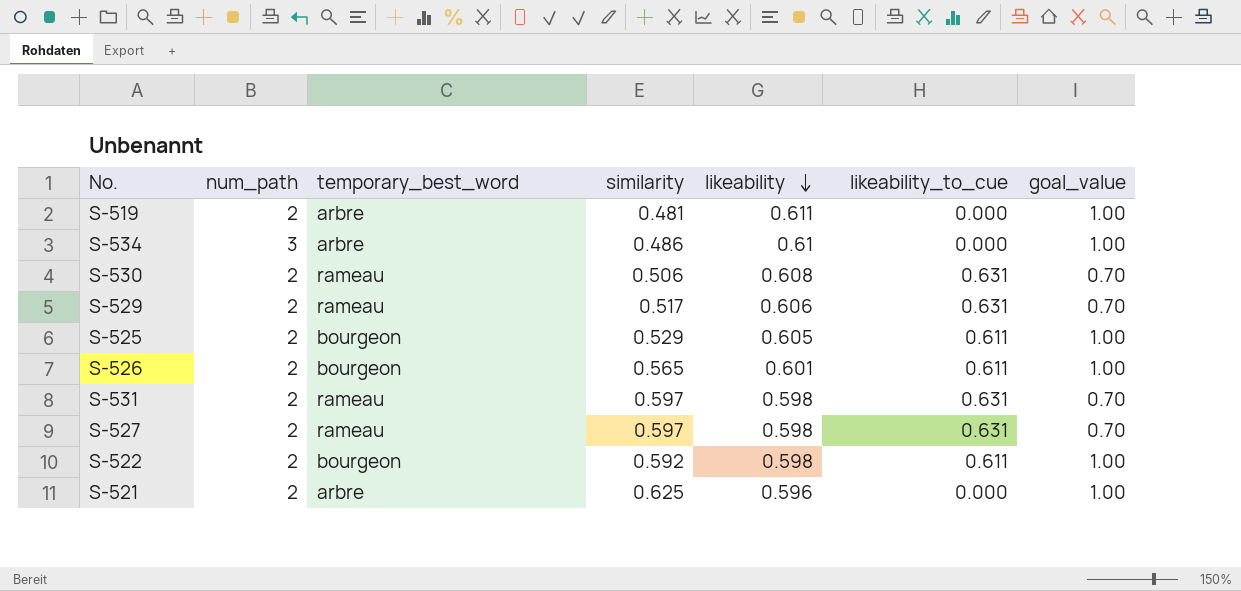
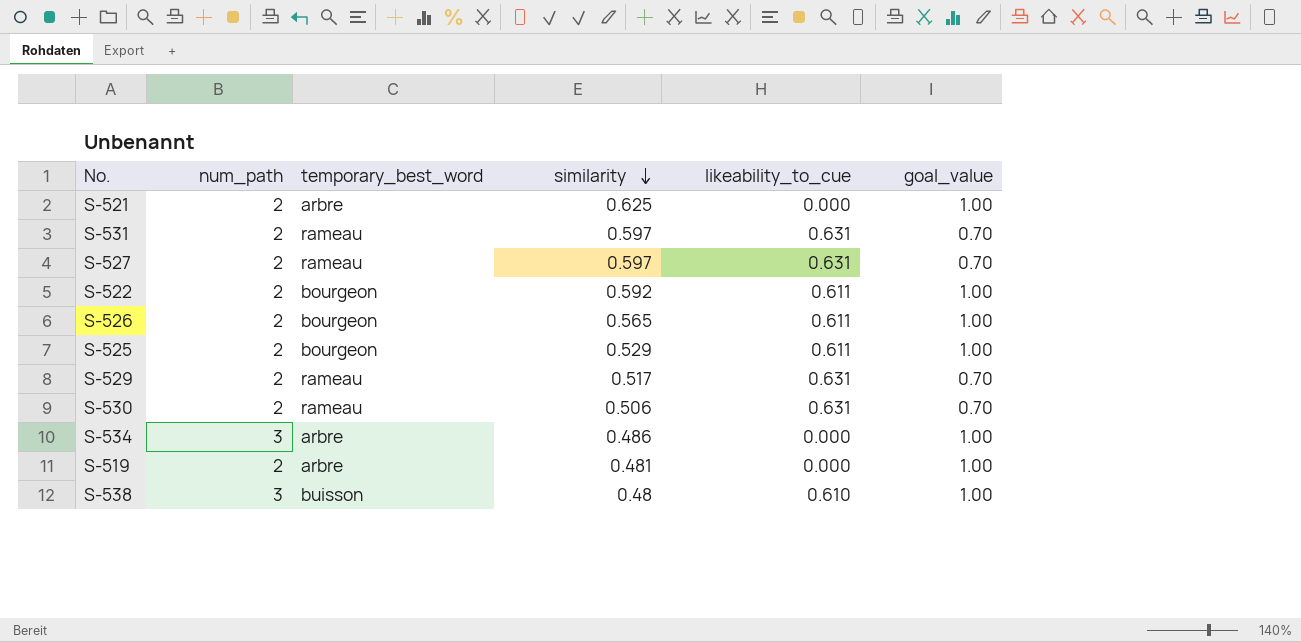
row order: likeability descending -> similarity descending
column likeability | position: 5 -> none
row S-538: none -> 3 | buisson | 0.48 | 0.610 | 1.00

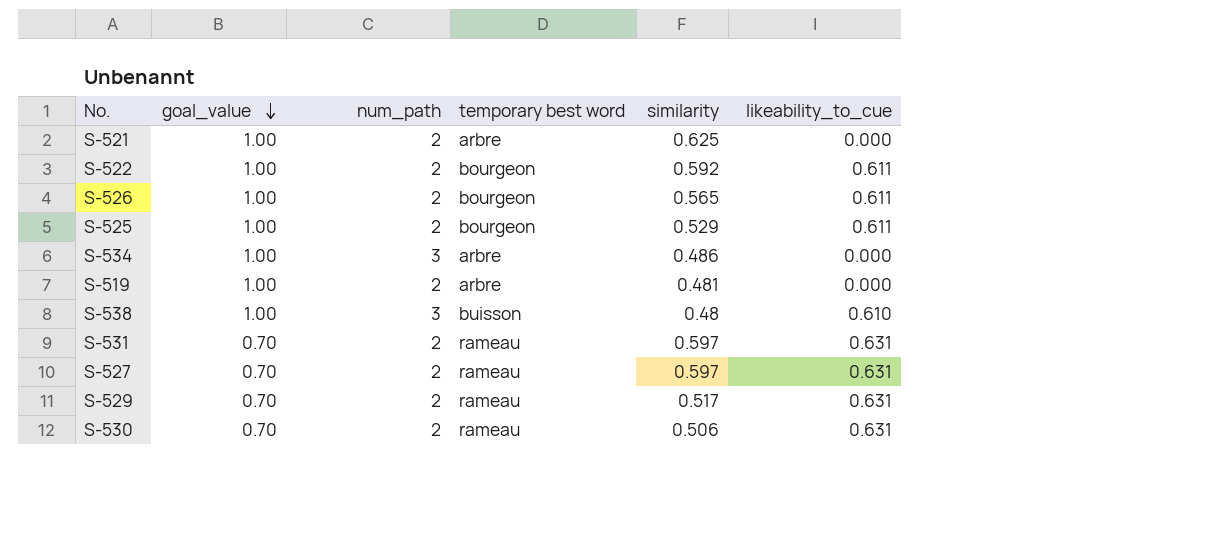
row order: similarity descending -> goal_value descending
column goal_value | position: 6 -> 2
column name: temporary_best_word -> temporary best word

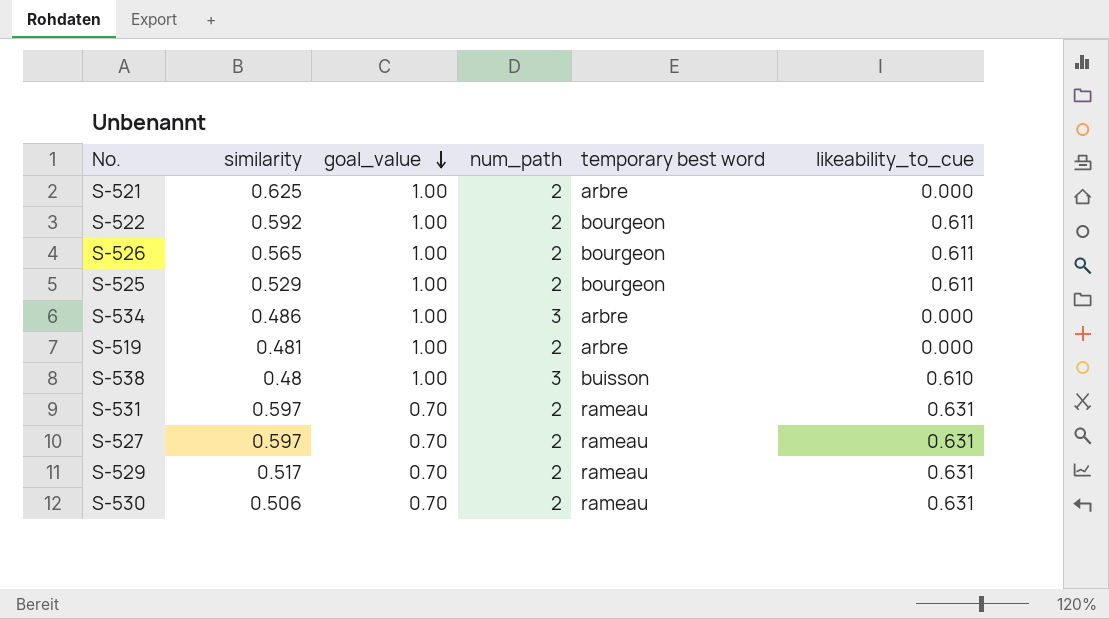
column similarity | position: 5 -> 2

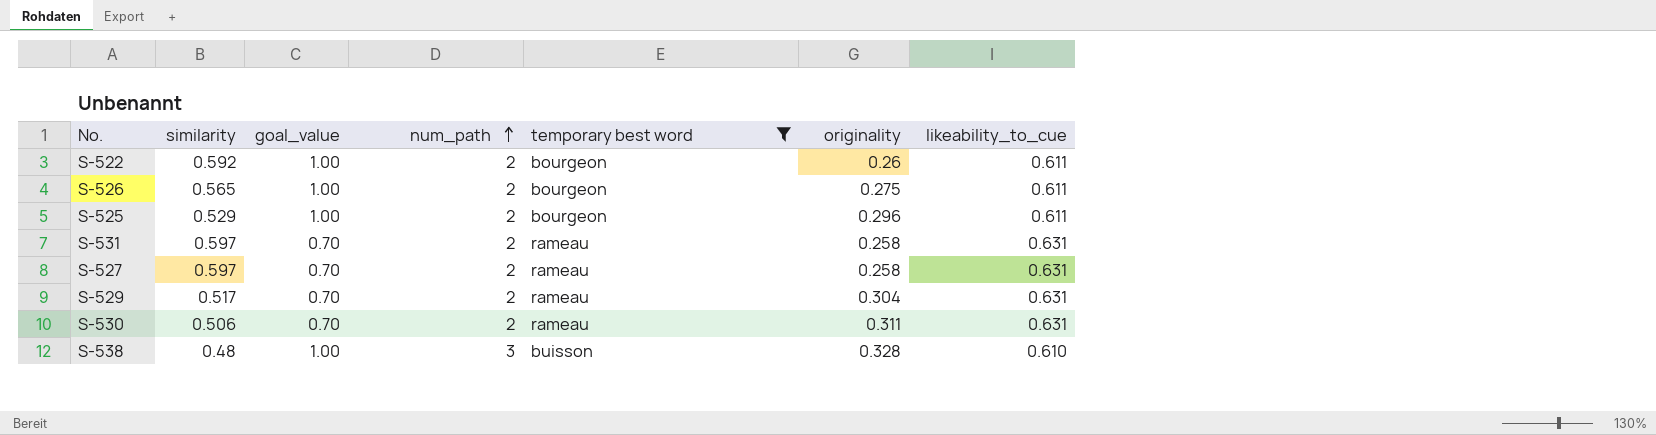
filter: none -> temporary best word != arbre
row order: goal_value descending -> num_path ascending
column originality | position: none -> 6

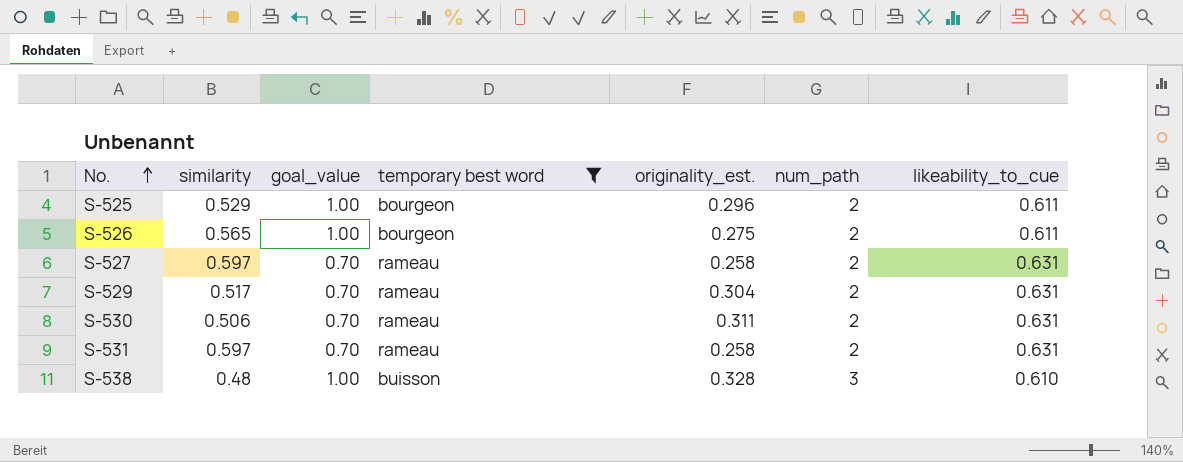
row order: num_path ascending -> No. ascending
column name: originality -> originality_est.
column num_path | position: 4 -> 6
row S-522: 0.592 | 1.00 | 2 | bourgeon | 0.26 | 0.611 -> none

